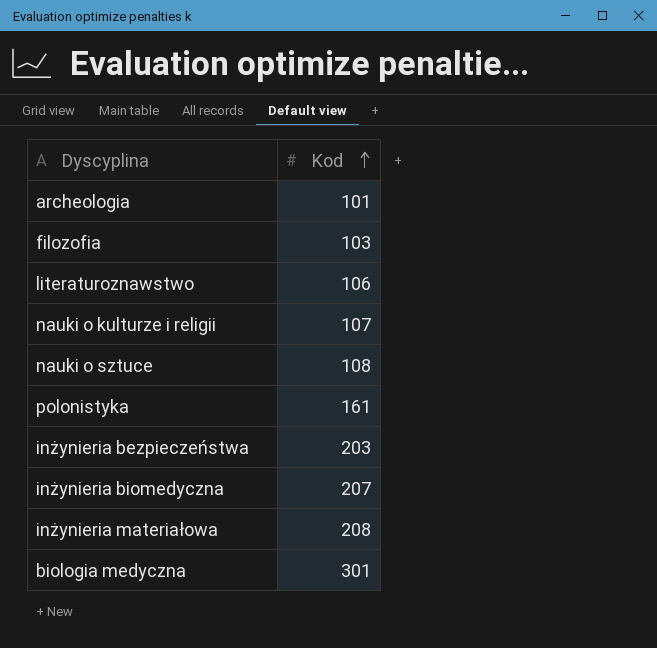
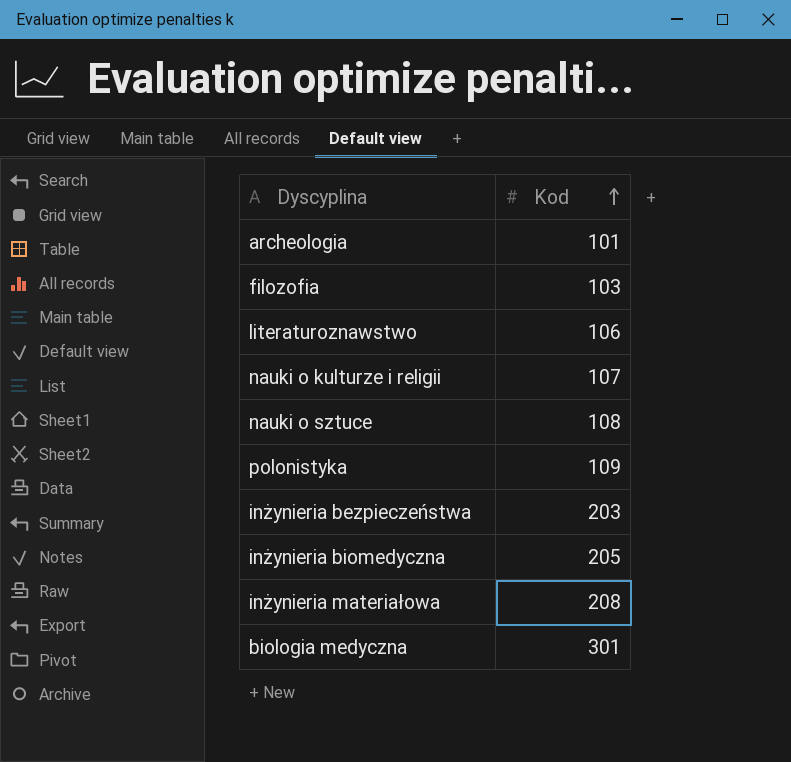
polonistyka | Kod: 161 -> 109
inżynieria biomedyczna | Kod: 207 -> 205

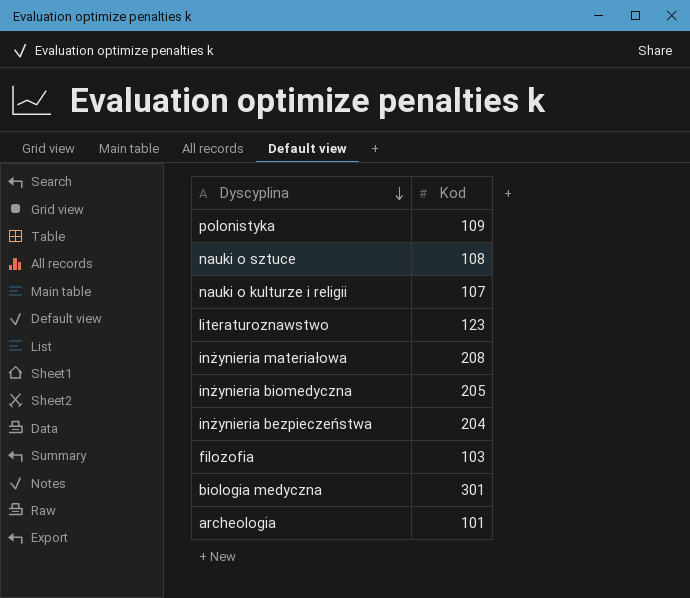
row order: Kod ascending -> Dyscyplina descending
literaturoznawstwo | Kod: 106 -> 123
inżynieria bezpieczeństwa | Kod: 203 -> 204

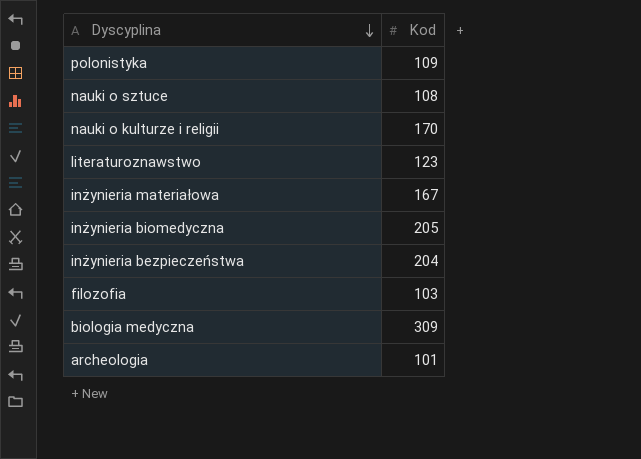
nauki o kulturze i religii | Kod: 107 -> 170
inżynieria materiałowa | Kod: 208 -> 167
biologia medyczna | Kod: 301 -> 309

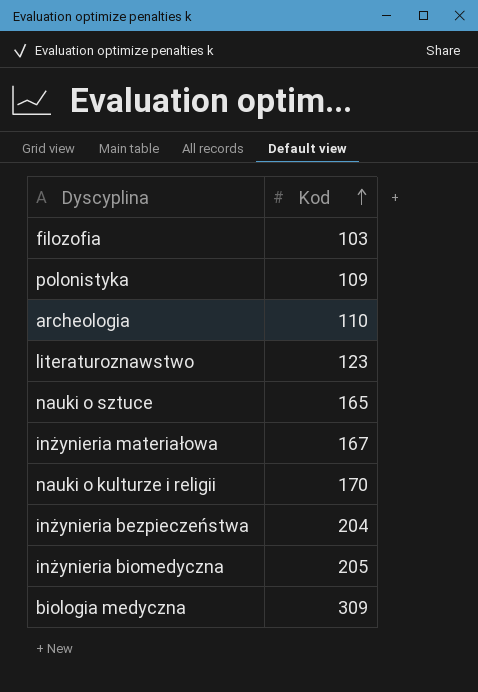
row order: Dyscyplina descending -> Kod ascending
archeologia | Kod: 101 -> 110
nauki o sztuce | Kod: 108 -> 165

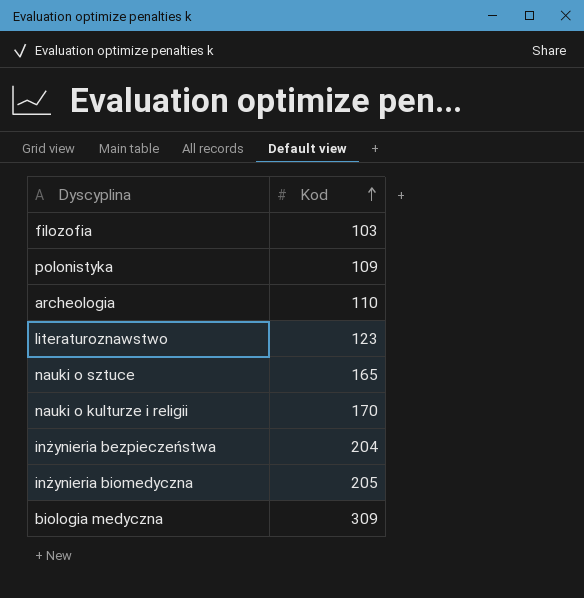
row inżynieria materiałowa: 167 -> none

